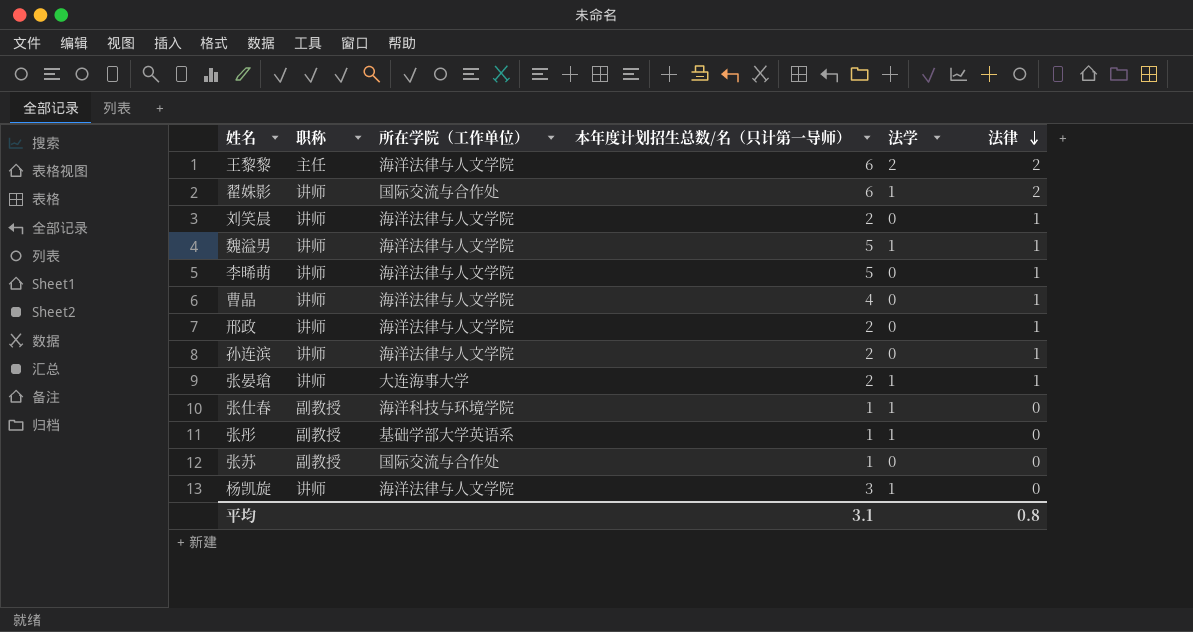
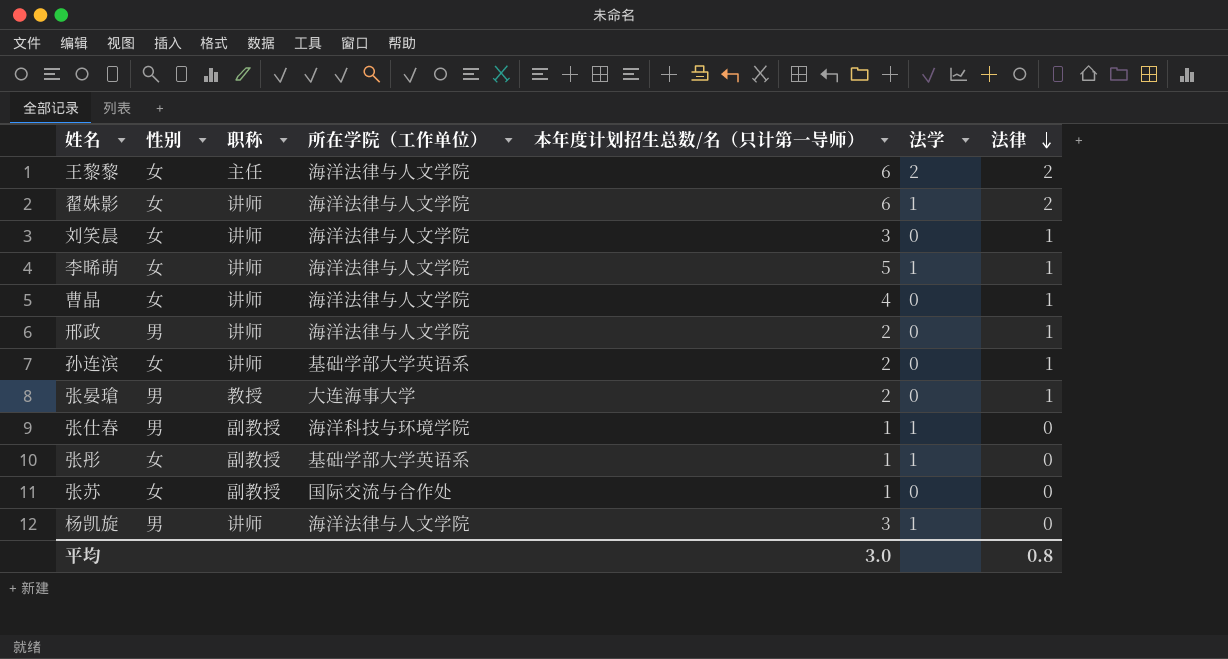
column 性别 | position: none -> 2
row 魏溢男: 讲师 | 海洋法律与人文学院 | 5 | 1 | 1 -> none
翟姝影 | 所在学院（工作单位）: 国际交流与合作处 -> 海洋法律与人文学院
刘笑晨 | 本年度计划招生总数/名（只计第一导师）: 2 -> 3
李晞萌 | 法学: 0 -> 1
孙连滨 | 所在学院（工作单位）: 海洋法律与人文学院 -> 基础学部大学英语系
张晏瑲 | 职称: 讲师 -> 教授
张晏瑲 | 法学: 1 -> 0
平均 | 本年度计划招生总数/名（只计第一导师）: 3.1 -> 3.0

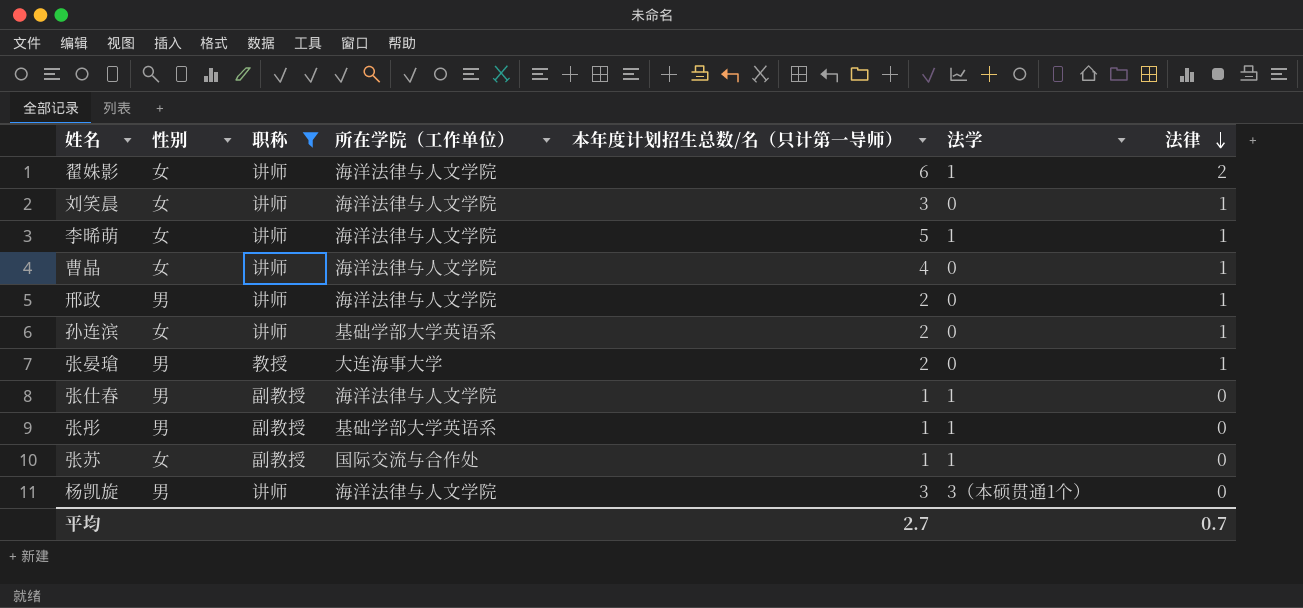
filter: none -> 职称 != 主任
张仕春 | 所在学院（工作单位）: 海洋科技与环境学院 -> 海洋法律与人文学院
张彤 | 性别: 女 -> 男
张苏 | 法学: 0 -> 1
杨凯旋 | 法学: 1 -> 3（本硕贯通1个）
平均 | 本年度计划招生总数/名（只计第一导师）: 3.0 -> 2.7
平均 | 法律: 0.8 -> 0.7

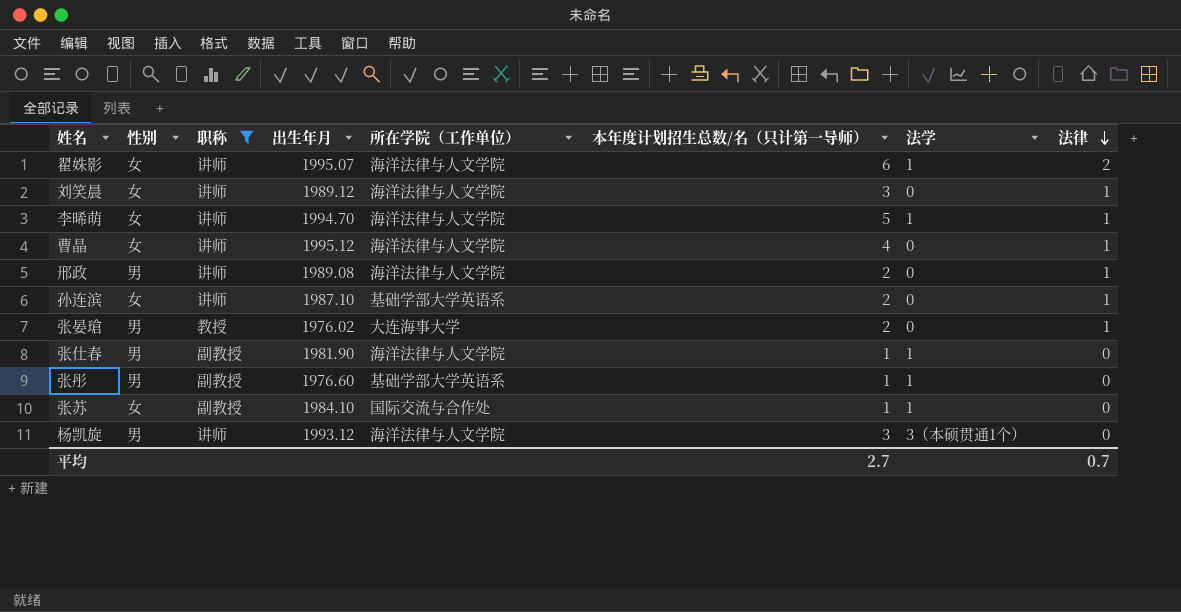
column 出生年月 | position: none -> 4

